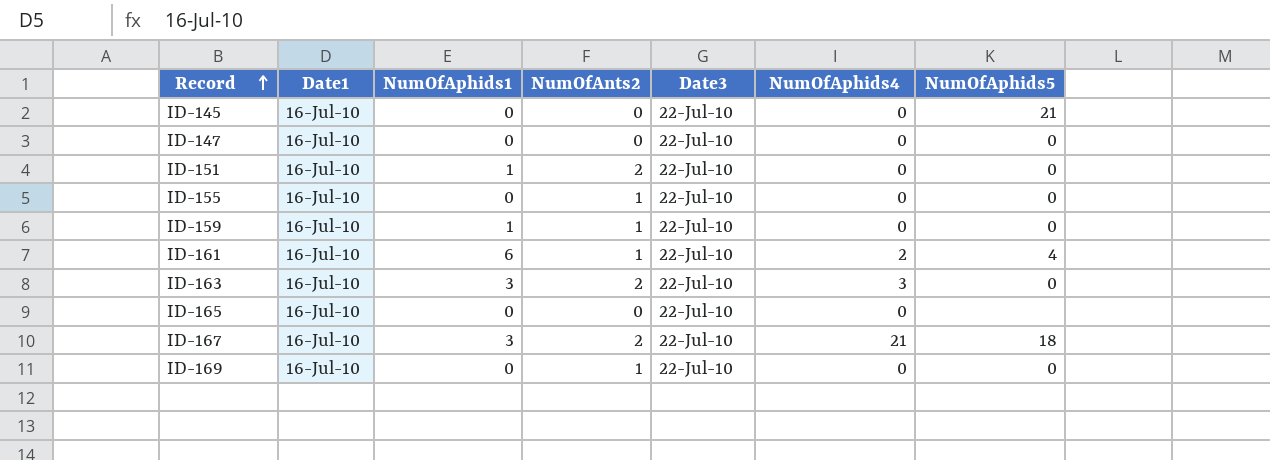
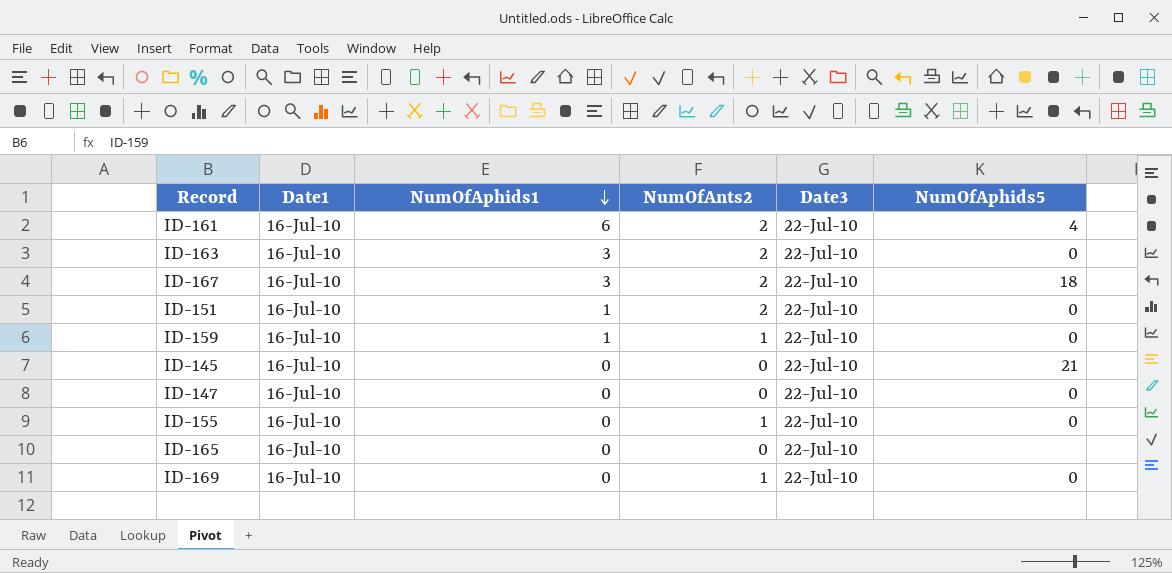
row order: Record ascending -> NumOfAphids1 descending
column NumOfAphids4 | position: 6 -> none
ID-161 | NumOfAnts2: 1 -> 2

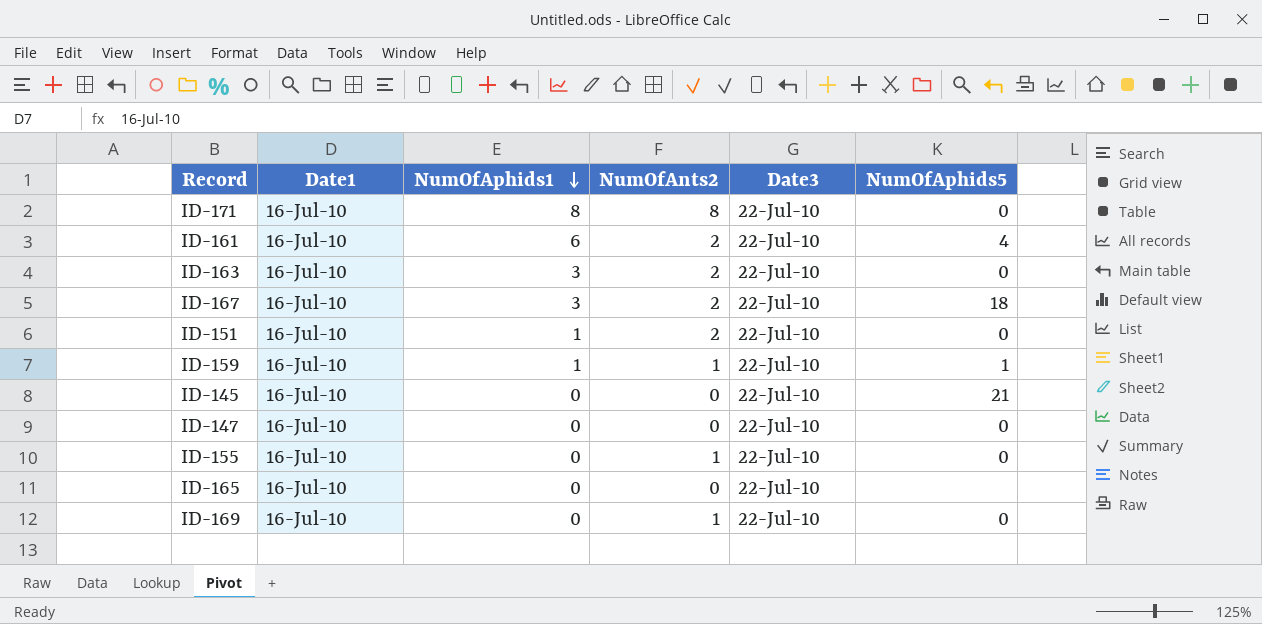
row ID-171: none -> 16-Jul-10 | 8 | 8 | 22-Jul-10 | 0
ID-159 | NumOfAphids5: 0 -> 1

